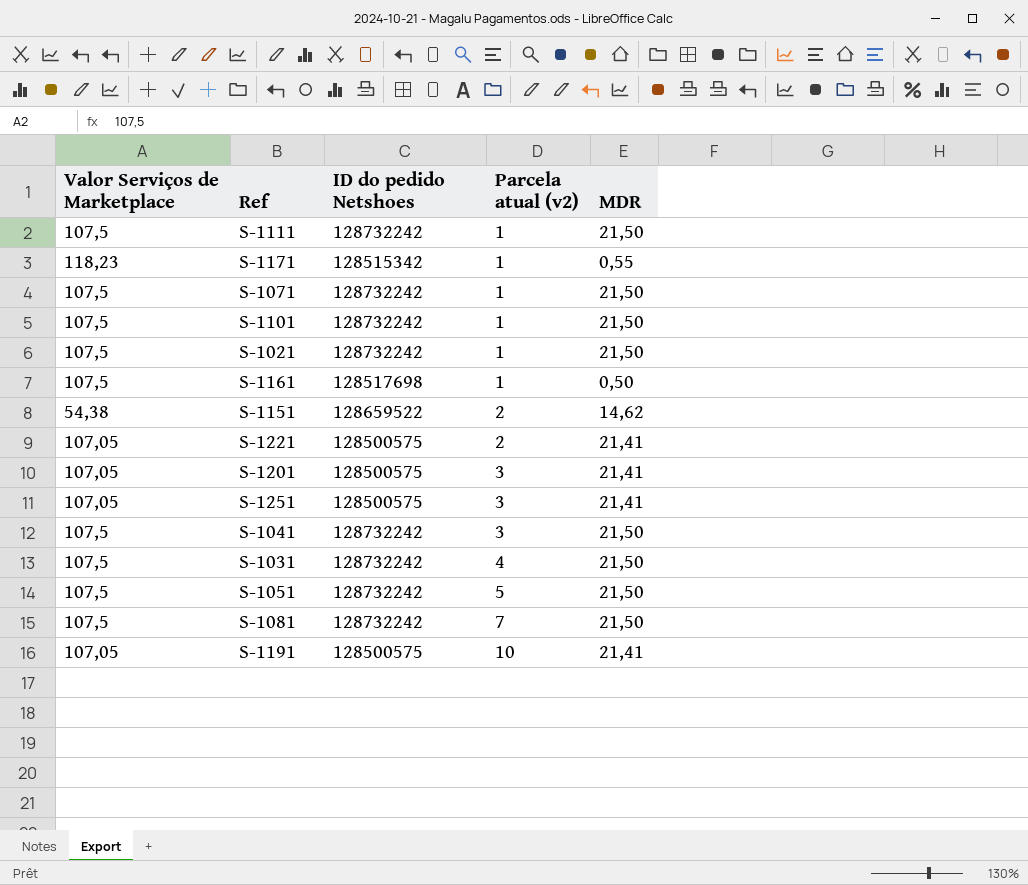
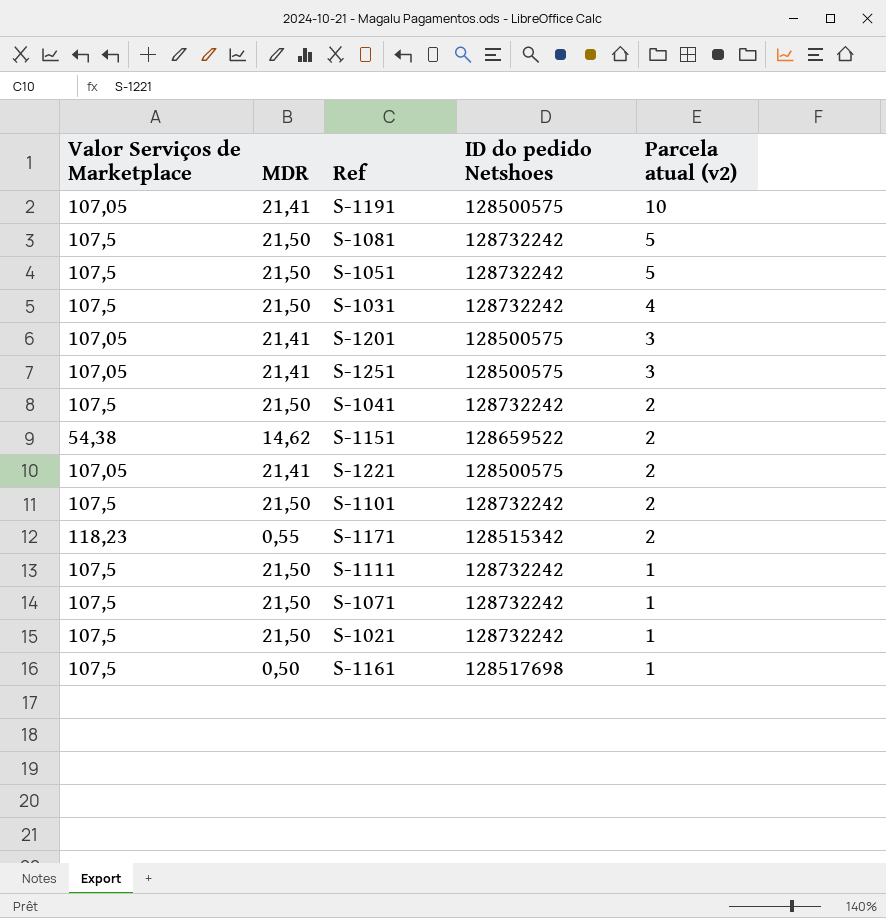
row order: Parcela atual (v2) ascending -> Parcela atual (v2) descending
column MDR | position: 5 -> 2
S-1081 | Parcela atual (v2): 7 -> 5
S-1041 | Parcela atual (v2): 3 -> 2
S-1101 | Parcela atual (v2): 1 -> 2
S-1171 | Parcela atual (v2): 1 -> 2

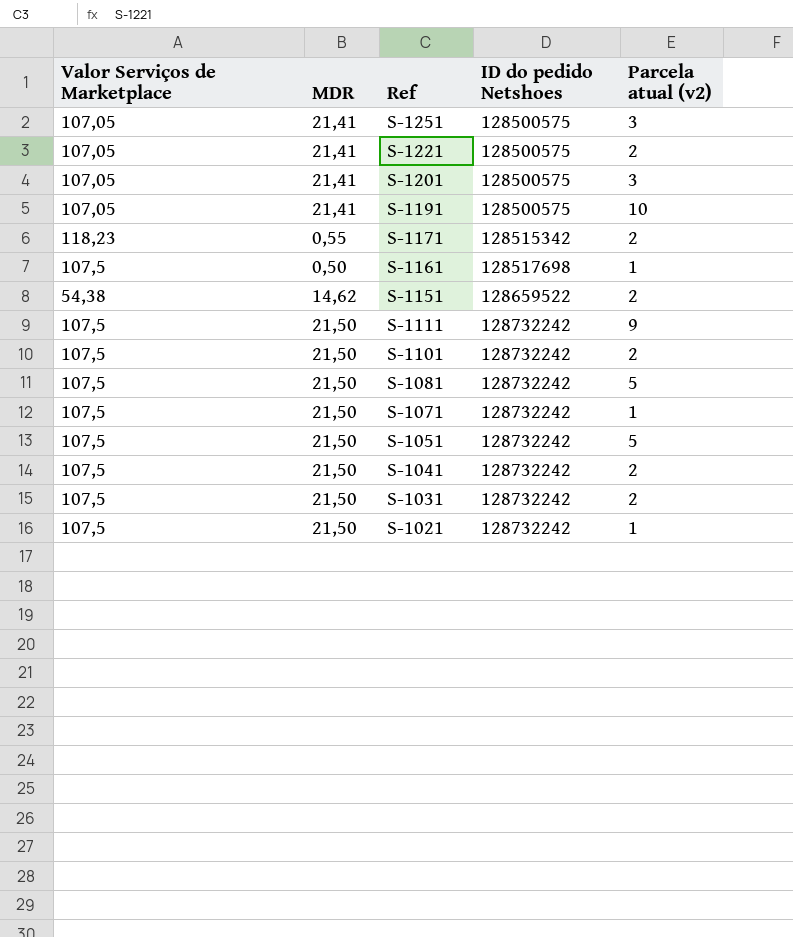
row order: Parcela atual (v2) descending -> Ref descending
S-1111 | Parcela atual (v2): 1 -> 9
S-1031 | Parcela atual (v2): 4 -> 2

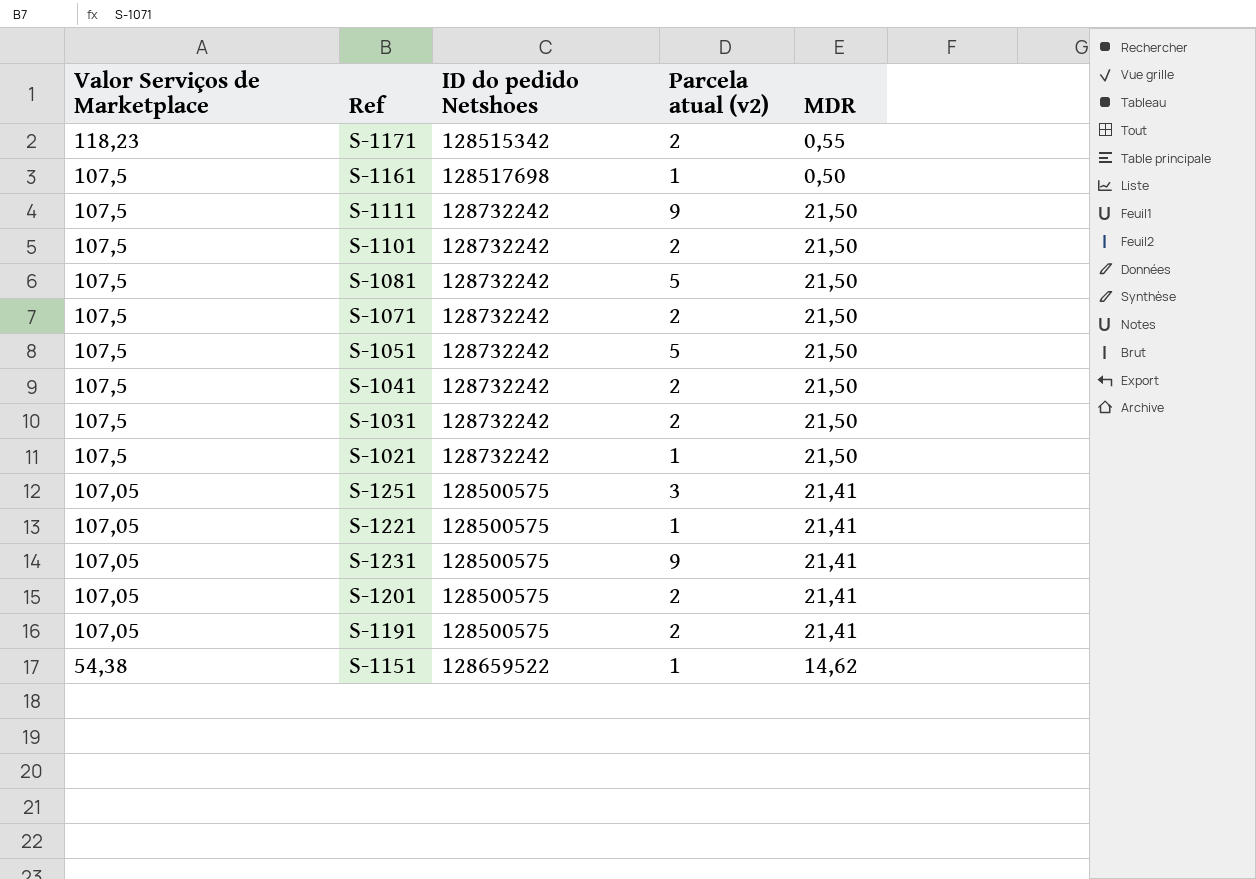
row order: Ref descending -> Valor Serviços de Marketplace descending
column MDR | position: 2 -> 5
S-1071 | Parcela atual (v2): 1 -> 2
S-1221 | Parcela atual (v2): 2 -> 1
row S-1231: none -> 107,05 | 128500575 | 9 | 21,41
S-1201 | Parcela atual (v2): 3 -> 2
S-1191 | Parcela atual (v2): 10 -> 2
S-1151 | Parcela atual (v2): 2 -> 1

